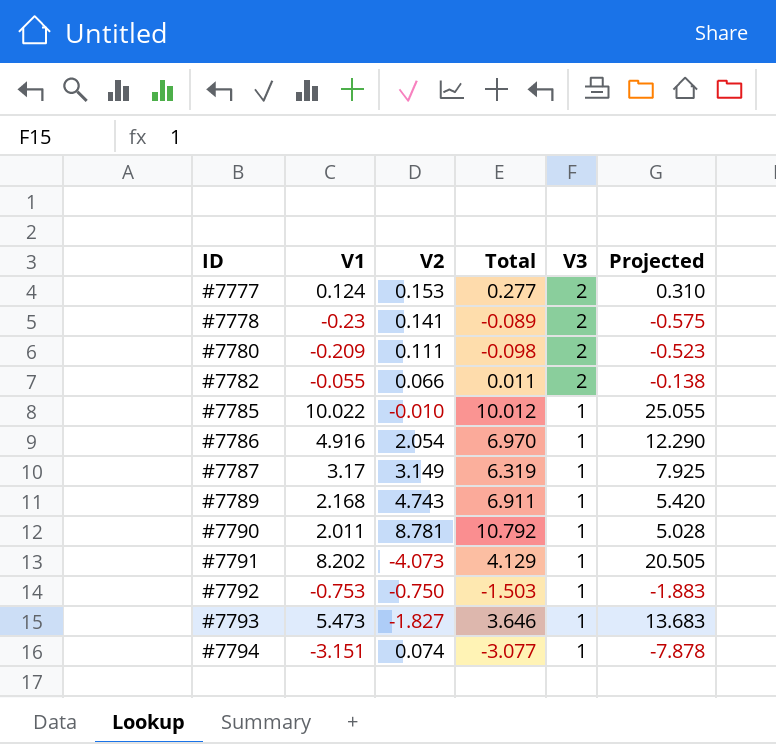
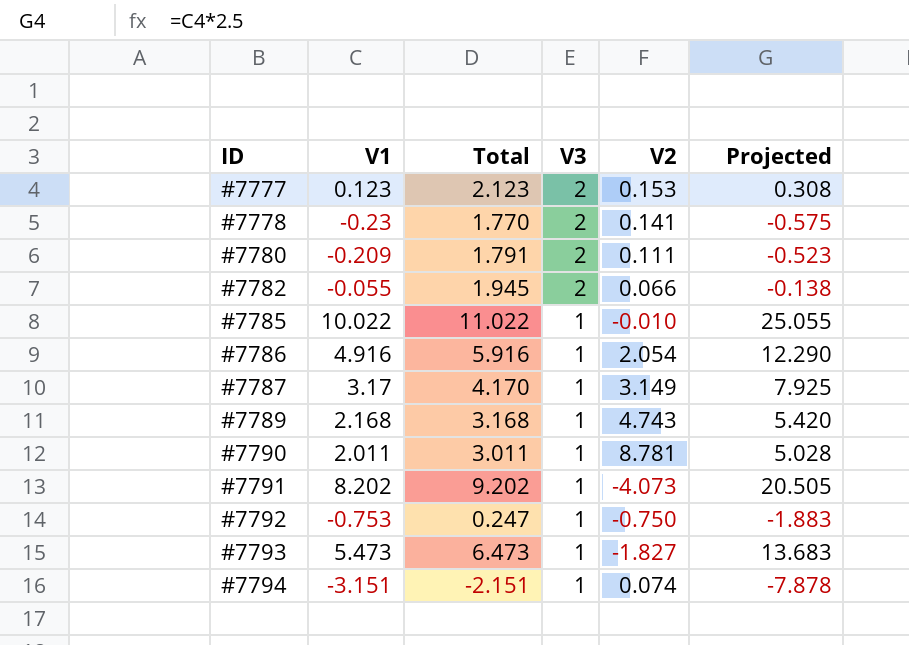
column Total | formula: [V1] + [V2] -> [V1] + [V3]
column V2 | position: 3 -> 5
#7777 | V1: 0.124 -> 0.123
#7777 | Projected: 0.310 -> 0.308

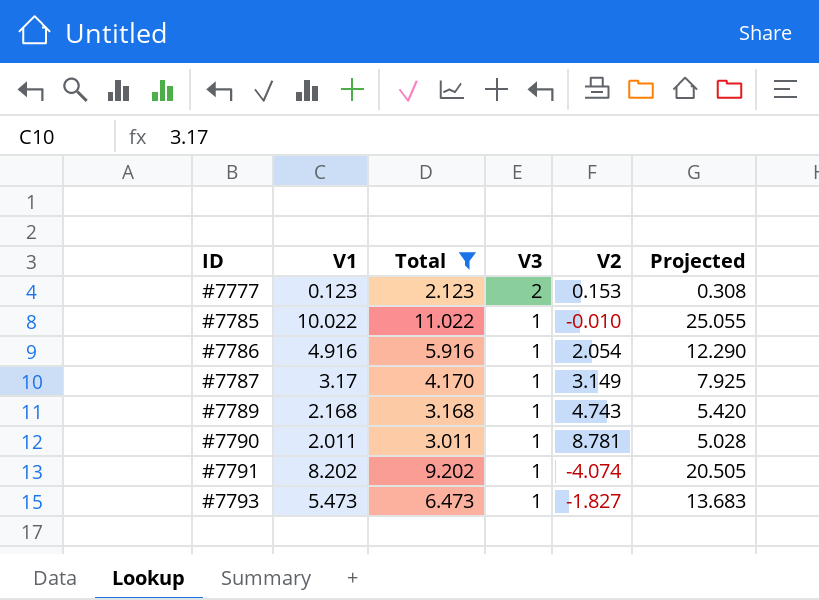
filter: none -> Total >= 2.123
#7791 | V2: -4.073 -> -4.074

